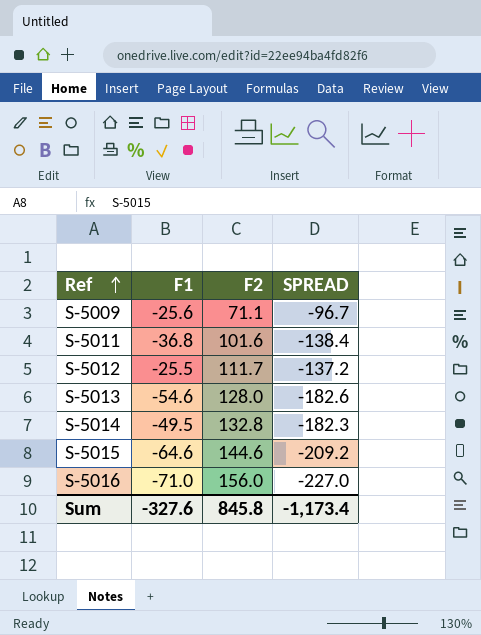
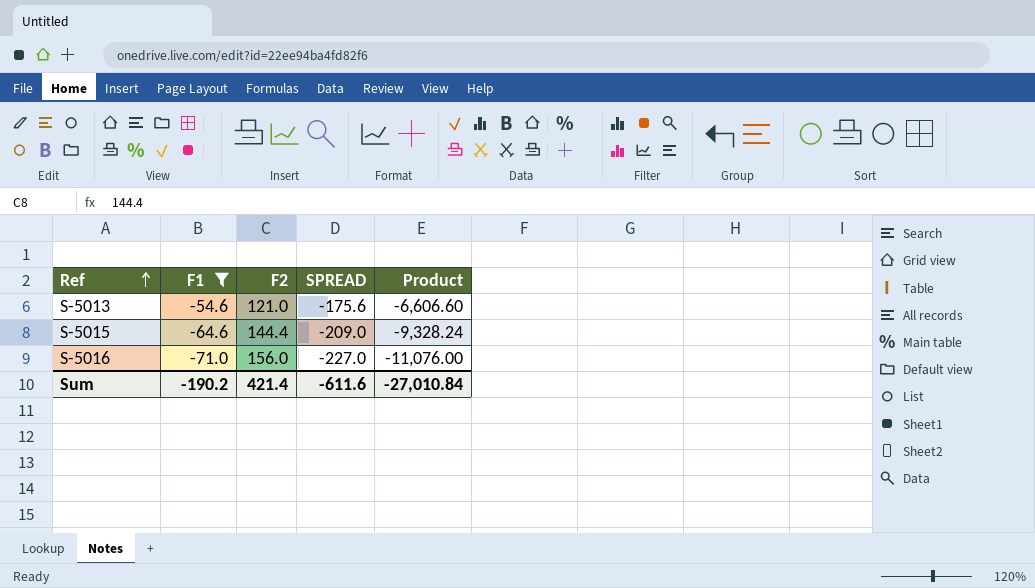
filter: none -> F1 <= -54.6
column Product | formula: none -> [F1] * [F2]
S-5013 | F2: 128.0 -> 121.0
S-5013 | SPREAD: -182.6 -> -175.6
S-5015 | F2: 144.6 -> 144.4
S-5015 | SPREAD: -209.2 -> -209.0
Sum | F1: -327.6 -> -190.2
Sum | F2: 845.8 -> 421.4
Sum | SPREAD: -1,173.4 -> -611.6

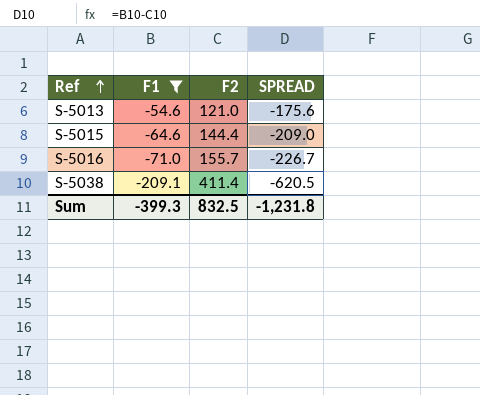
column Product | formula: [F1] * [F2] -> none
S-5016 | F2: 156.0 -> 155.7
S-5016 | SPREAD: -227.0 -> -226.7
row S-5038: none -> -209.1 | 411.4 | -620.5
Sum | F1: -190.2 -> -399.3
Sum | F2: 421.4 -> 832.5
Sum | SPREAD: -611.6 -> -1,231.8

